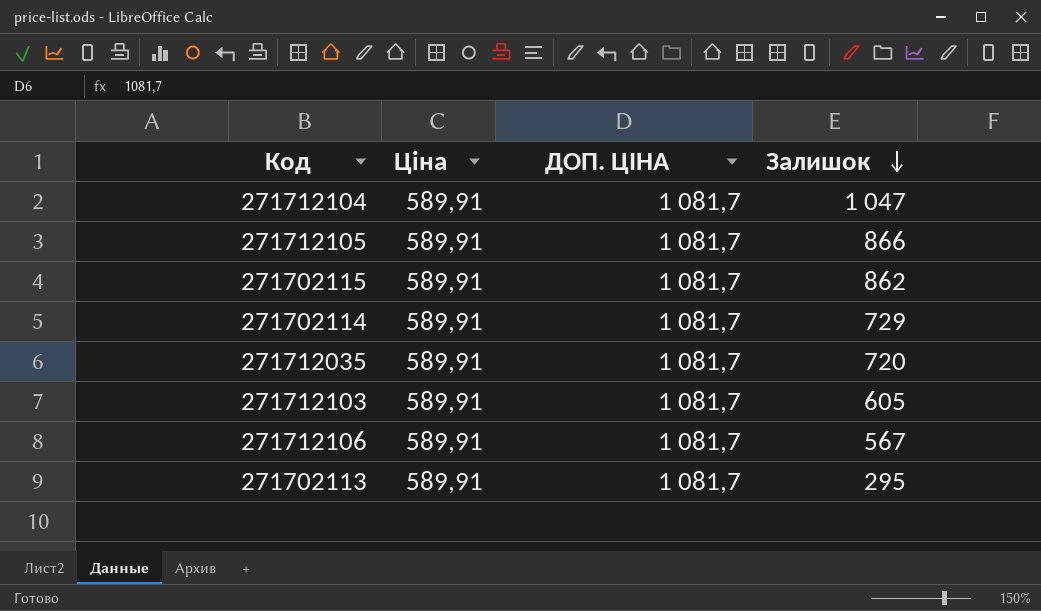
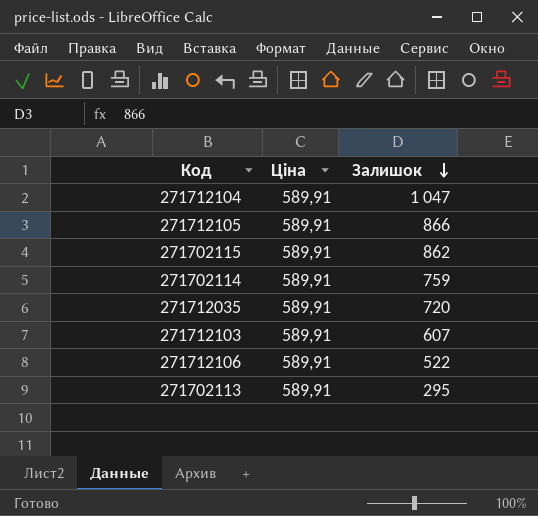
column ДОП. ЦІНА | position: 3 -> none
271702114 | Залишок: 729 -> 759
271712103 | Залишок: 605 -> 607
271712106 | Залишок: 567 -> 522

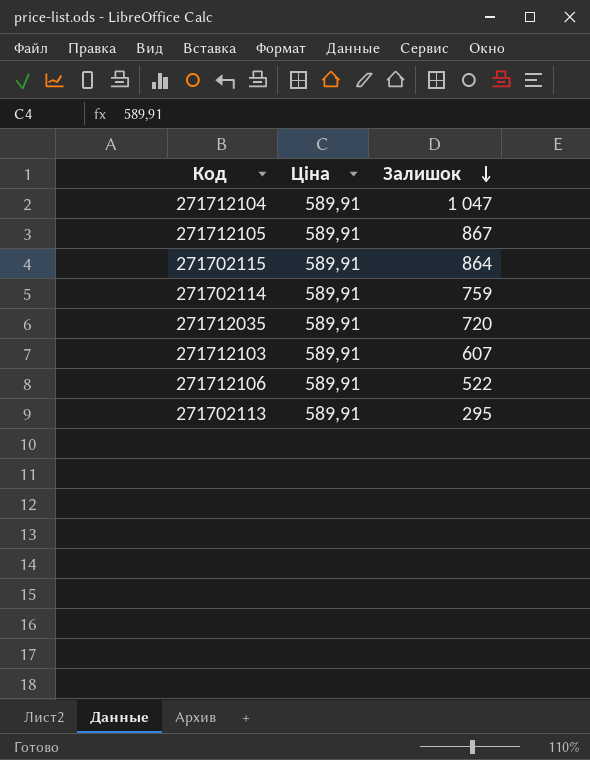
271712105 | Залишок: 866 -> 867
271702115 | Залишок: 862 -> 864

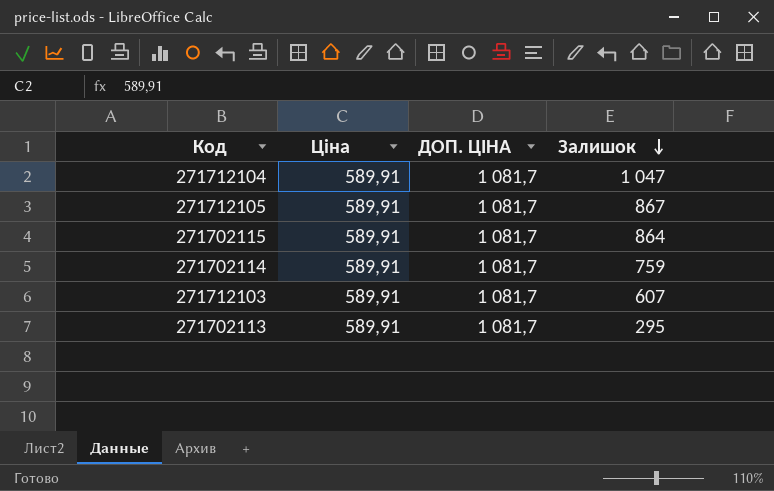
column ДОП. ЦІНА | position: none -> 3
row 271712035: 589,91 | 720 -> none
row 271712106: 589,91 | 522 -> none

